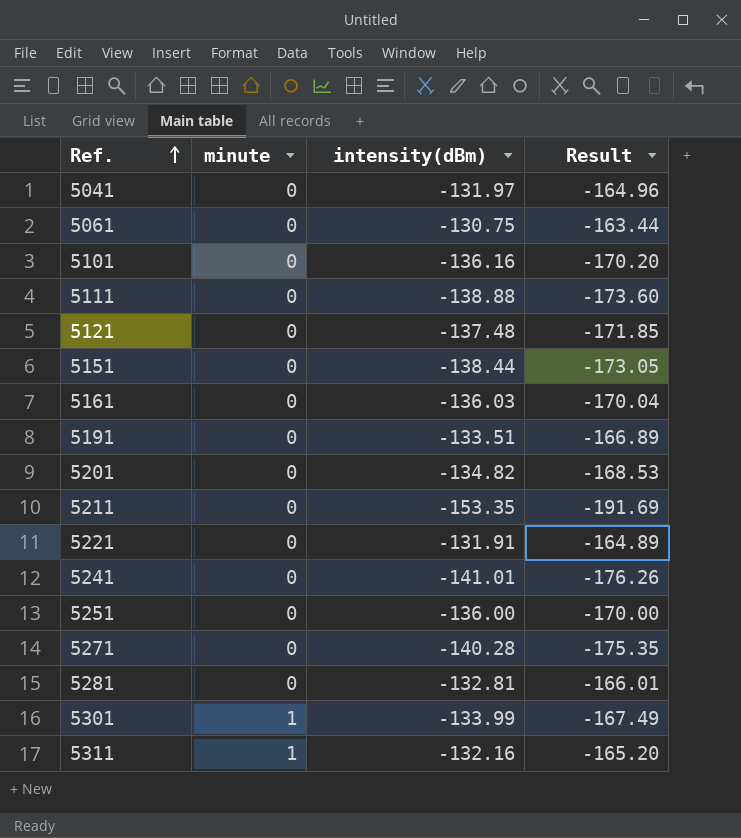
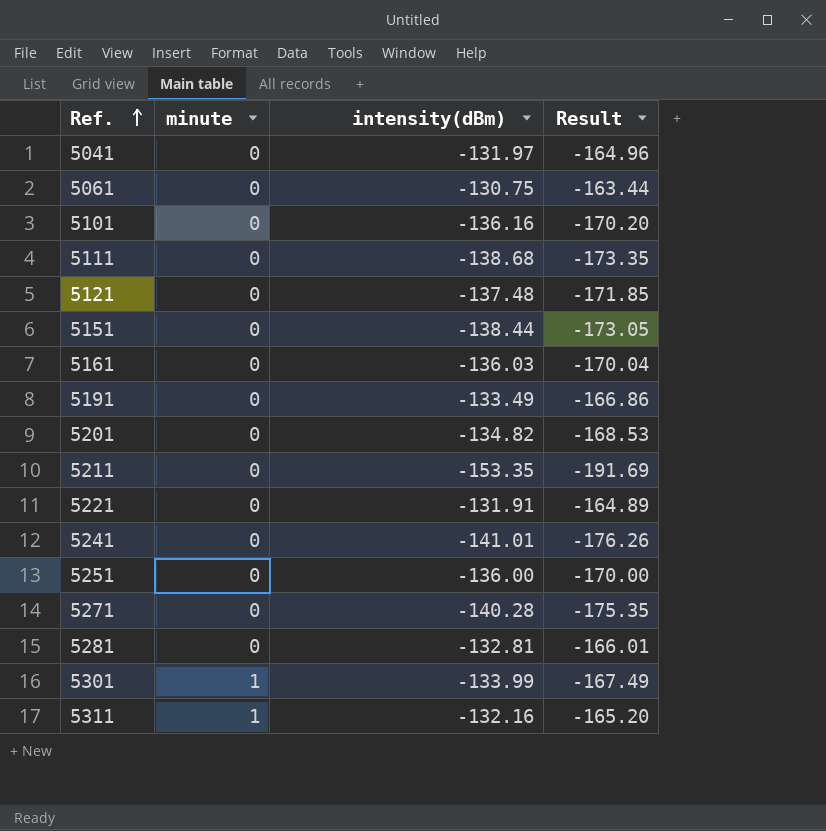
5111 | intensity(dBm): -138.88 -> -138.68
5111 | Result: -173.60 -> -173.35
5191 | intensity(dBm): -133.51 -> -133.49
5191 | Result: -166.89 -> -166.86

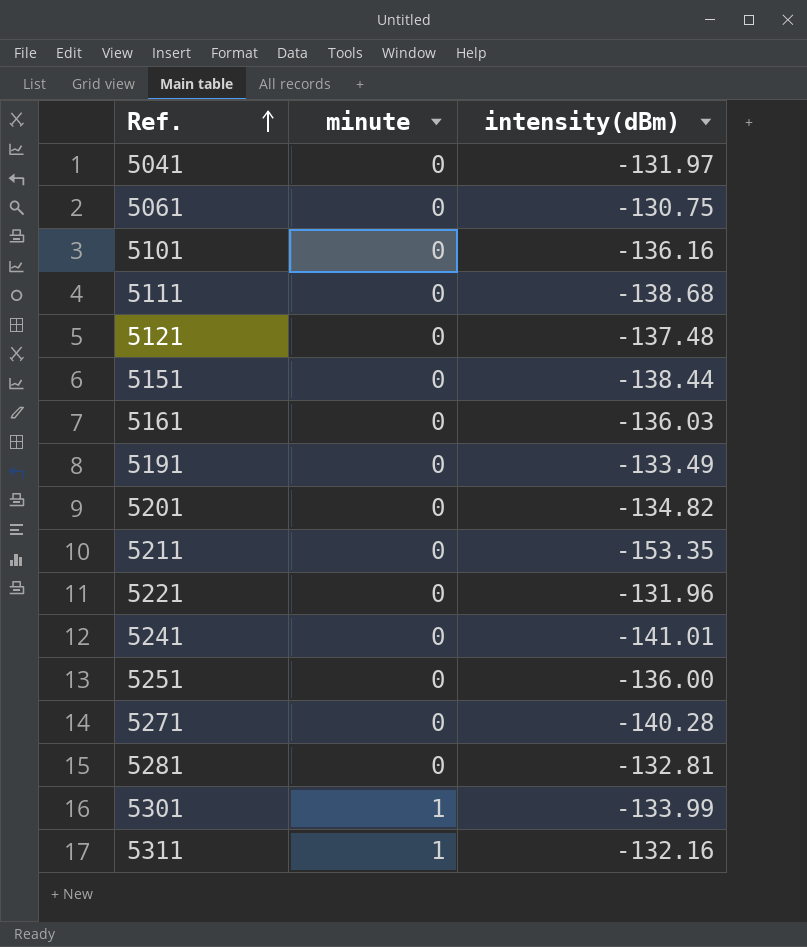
column Result | formula: [intensity(dBm)] * 1.25 -> none
5221 | intensity(dBm): -131.91 -> -131.96

